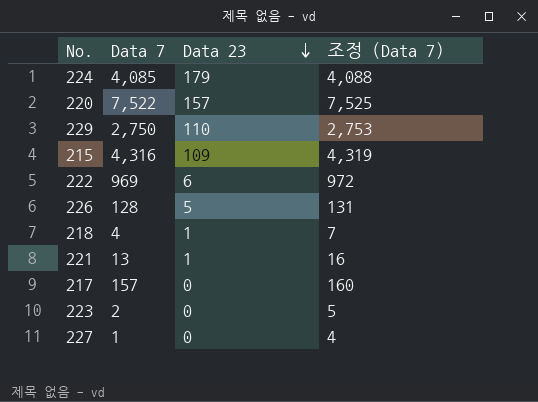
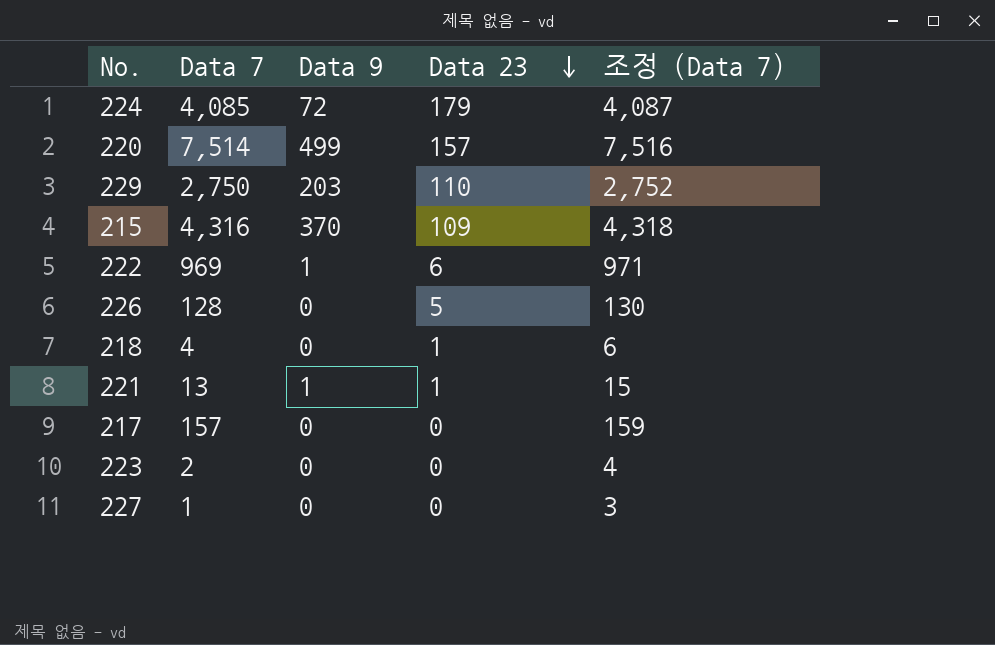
column Data 9 | position: none -> 3
column 조정 (Data 7) | formula: [Data 7] + 3 -> [Data 7] + 2
220 | Data 7: 7,522 -> 7,514

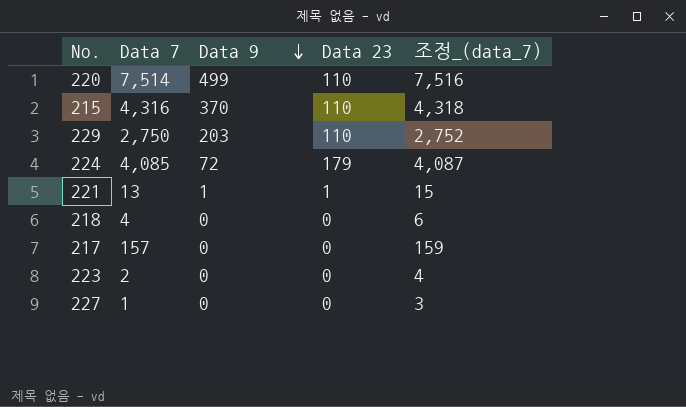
row order: Data 23 descending -> Data 9 descending
column name: 조정 (Data 7) -> 조정_(data_7)
row 222: 969 | 1 | 6 | 971 -> none
row 226: 128 | 0 | 5 | 130 -> none
220 | Data 23: 157 -> 110
215 | Data 23: 109 -> 110
218 | Data 23: 1 -> 0

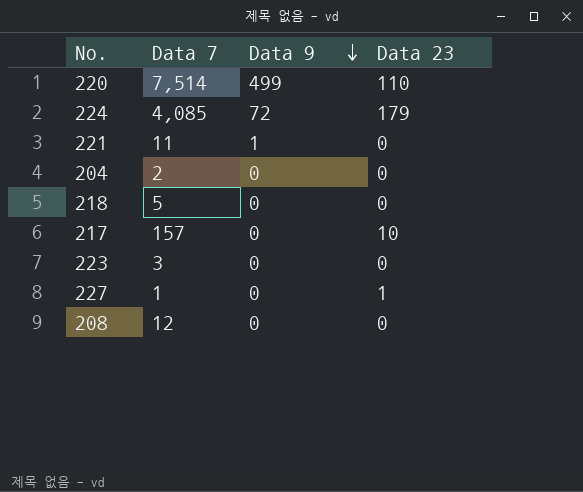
column 조정_(data_7) | formula: [Data 7] + 2 -> none
row 215: 4,316 | 370 | 110 | 4,318 -> none
row 229: 2,750 | 203 | 110 | 2,752 -> none
221 | Data 7: 13 -> 11
221 | Data 23: 1 -> 0
row 204: none -> 2 | 0 | 0
218 | Data 7: 4 -> 5
217 | Data 23: 0 -> 10
223 | Data 7: 2 -> 3
227 | Data 23: 0 -> 1
row 208: none -> 12 | 0 | 0

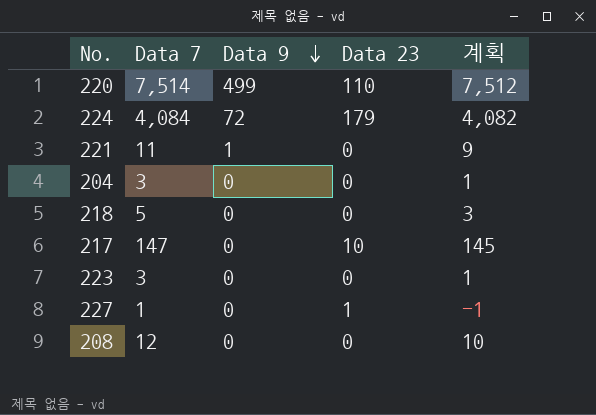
column 계획 | formula: none -> [Data 7] - 2
224 | Data 7: 4,085 -> 4,084
204 | Data 7: 2 -> 3
217 | Data 7: 157 -> 147

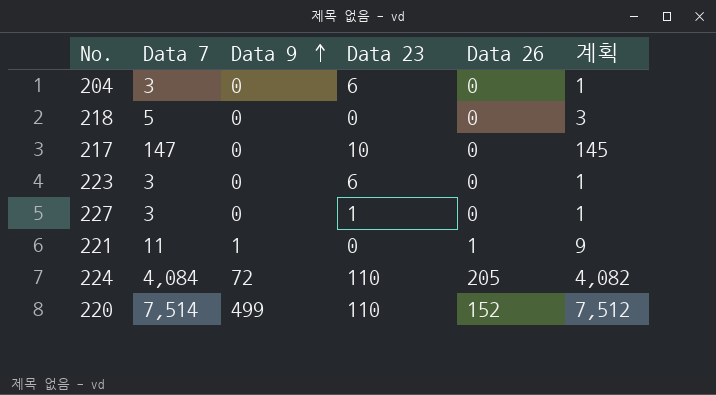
row order: Data 9 descending -> Data 9 ascending
column Data 26 | position: none -> 5
row 208: 12 | 0 | 0 | 10 -> none
204 | Data 23: 0 -> 6
223 | Data 23: 0 -> 6
227 | Data 7: 1 -> 3
227 | 계획: -1 -> 1
224 | Data 23: 179 -> 110

